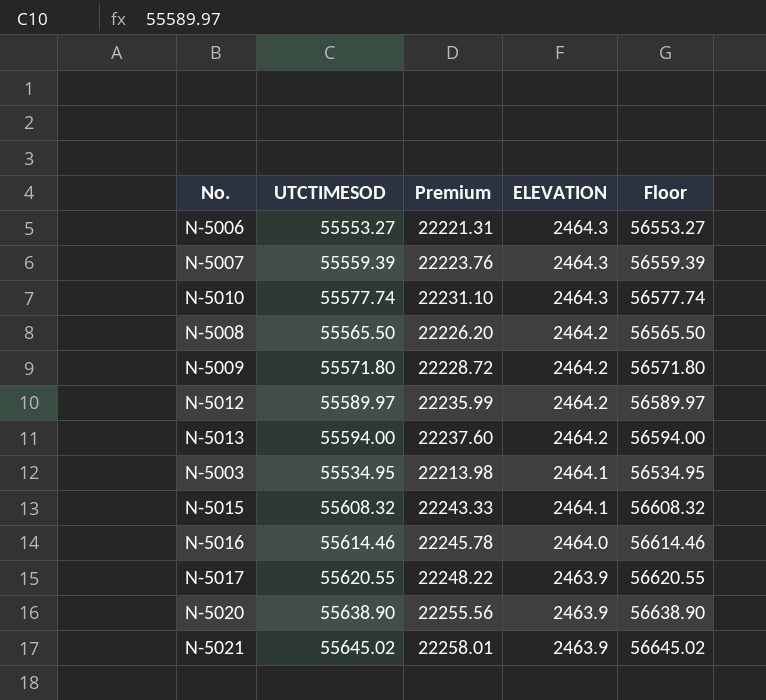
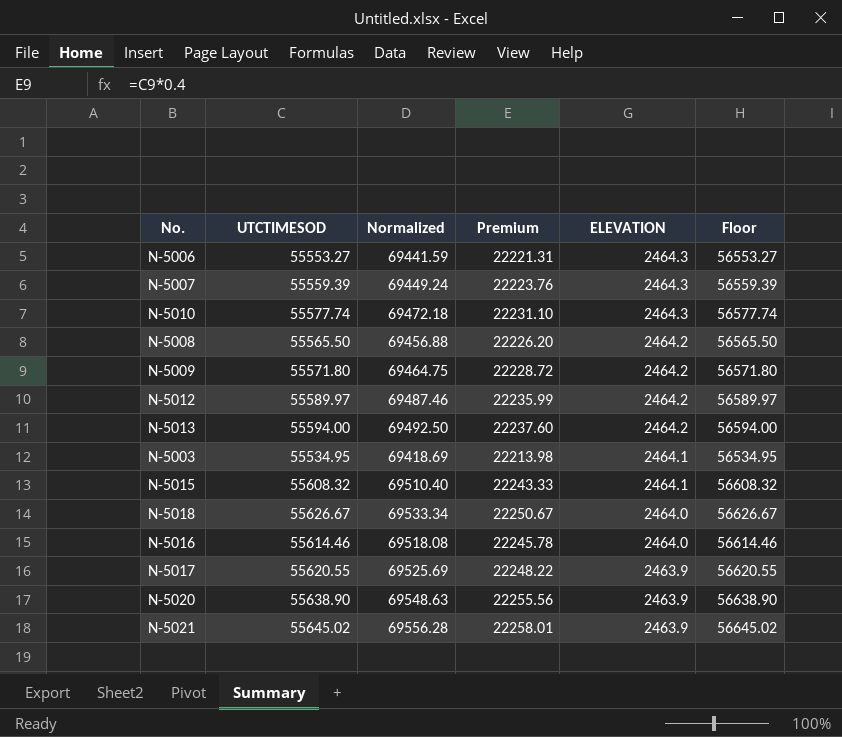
column Normalized | formula: none -> [UTCTIMESOD] * 1.25
row N-5018: none -> 55626.67 | 69533.34 | 22250.67 | 2464.0 | 56626.67

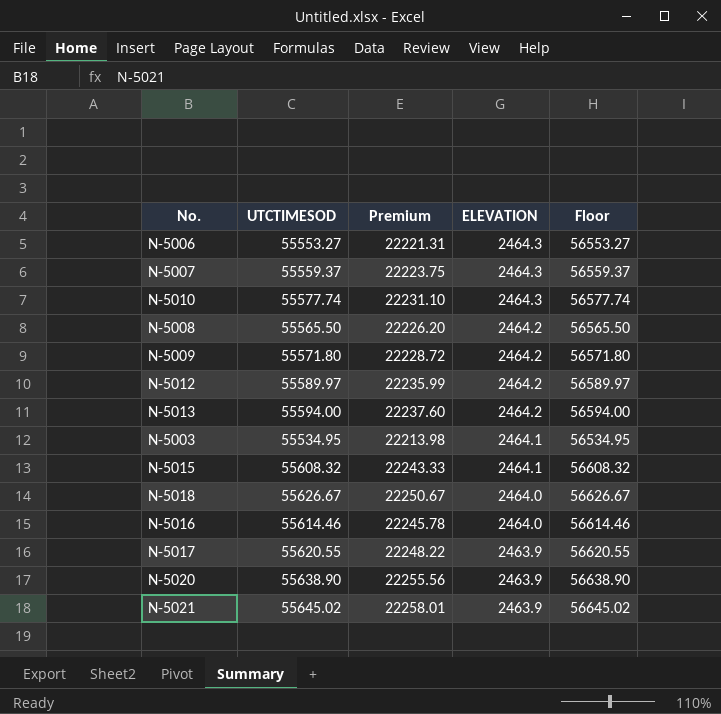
column Normalized | formula: [UTCTIMESOD] * 1.25 -> none
N-5007 | UTCTIMESOD: 55559.39 -> 55559.37
N-5007 | Premium: 22223.76 -> 22223.75
N-5007 | Floor: 56559.39 -> 56559.37

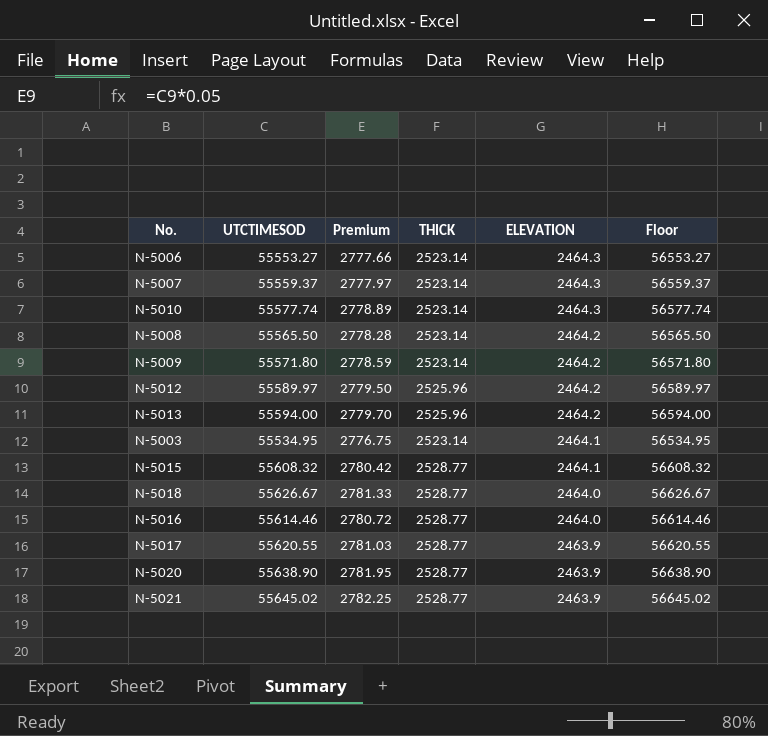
column Premium | formula: [UTCTIMESOD] * 0.4 -> [UTCTIMESOD] * 0.05
column THICK | position: none -> 4

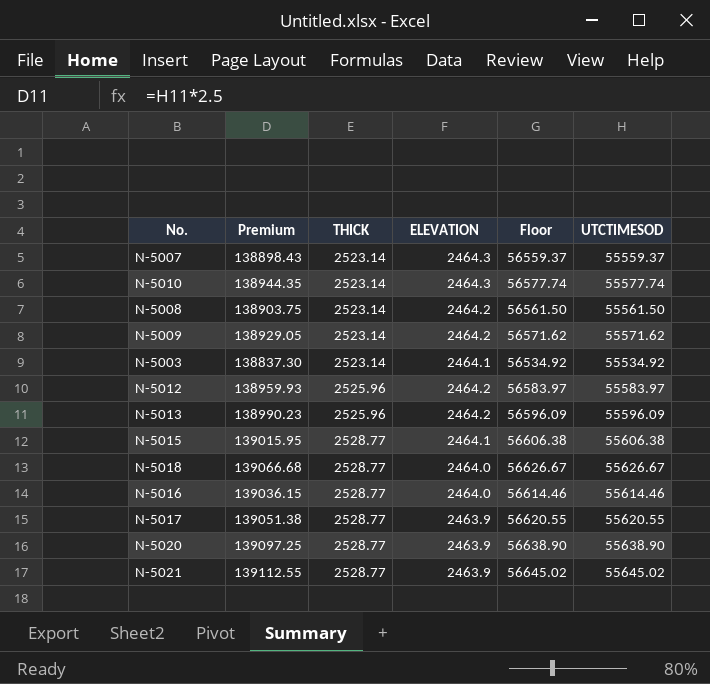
row order: ELEVATION descending -> THICK ascending
column Premium | formula: [UTCTIMESOD] * 0.05 -> [UTCTIMESOD] * 2.5
column UTCTIMESOD | position: 2 -> 6
row N-5006: 55553.27 | 2777.66 | 2523.14 | 2464.3 | 56553.27 -> none
N-5008 | Floor: 56565.50 -> 56561.50
N-5008 | UTCTIMESOD: 55565.50 -> 55561.50
N-5009 | Floor: 56571.80 -> 56571.62
N-5009 | UTCTIMESOD: 55571.80 -> 55571.62
N-5003 | Floor: 56534.95 -> 56534.92
N-5003 | UTCTIMESOD: 55534.95 -> 55534.92
N-5012 | Floor: 56589.97 -> 56583.97
N-5012 | UTCTIMESOD: 55589.97 -> 55583.97
N-5013 | Floor: 56594.00 -> 56596.09
N-5013 | UTCTIMESOD: 55594.00 -> 55596.09
N-5015 | Floor: 56608.32 -> 56606.38
N-5015 | UTCTIMESOD: 55608.32 -> 55606.38

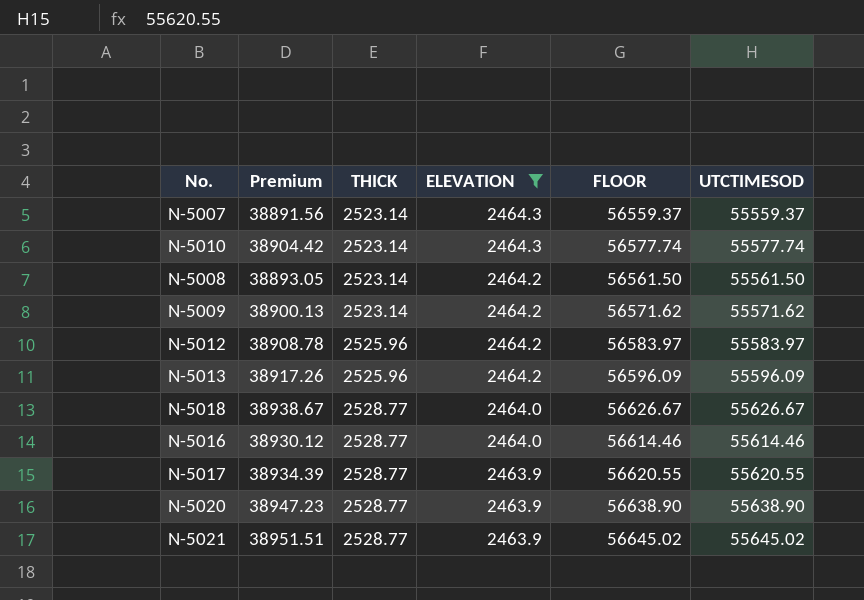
filter: none -> ELEVATION != 2464.1
column Premium | formula: [UTCTIMESOD] * 2.5 -> [UTCTIMESOD] * 0.7
column name: Floor -> FLOOR

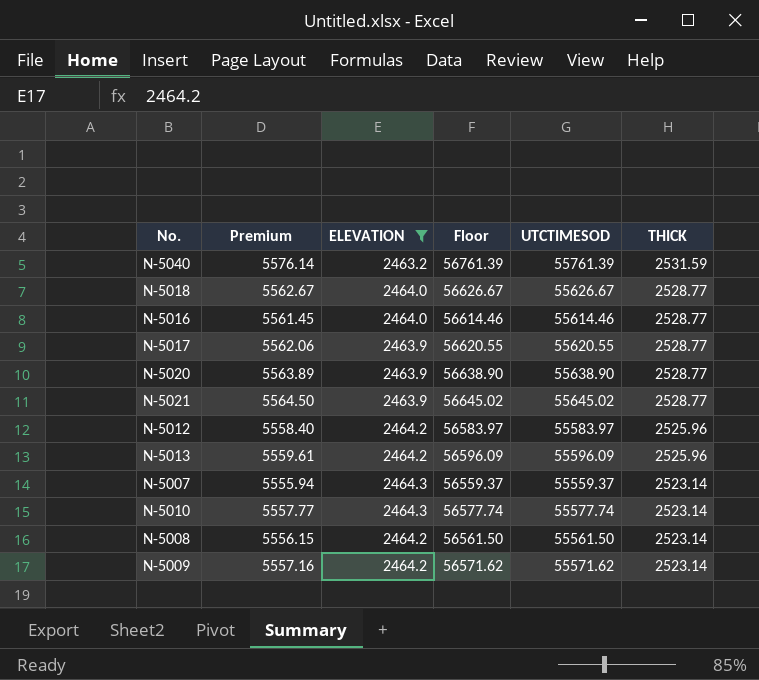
row order: THICK ascending -> THICK descending
column Premium | formula: [UTCTIMESOD] * 0.7 -> [UTCTIMESOD] * 0.1
column name: FLOOR -> Floor
column THICK | position: 3 -> 6
row N-5040: none -> 5576.14 | 2463.2 | 56761.39 | 55761.39 | 2531.59

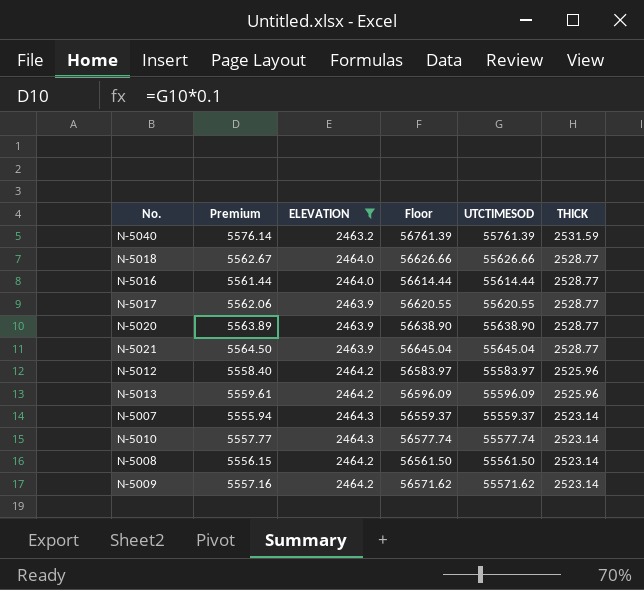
N-5018 | Floor: 56626.67 -> 56626.66
N-5018 | UTCTIMESOD: 55626.67 -> 55626.66
N-5016 | Premium: 5561.45 -> 5561.44
N-5016 | Floor: 56614.46 -> 56614.44
N-5016 | UTCTIMESOD: 55614.46 -> 55614.44
N-5021 | Floor: 56645.02 -> 56645.04
N-5021 | UTCTIMESOD: 55645.02 -> 55645.04

